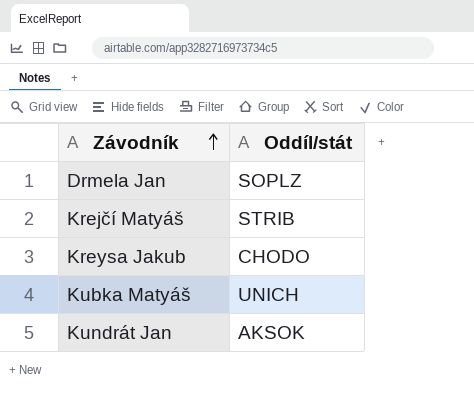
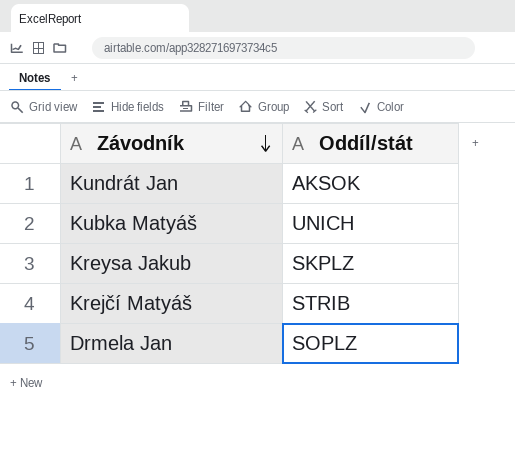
row order: Závodník ascending -> Závodník descending
Kreysa Jakub | Oddíl/stát: CHODO -> SKPLZ

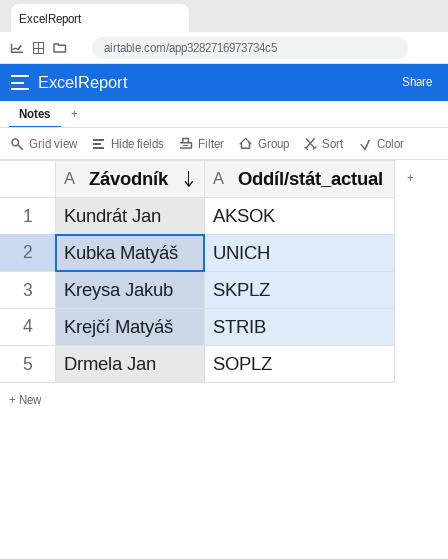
column name: Oddíl/stát -> Oddíl/stát_actual

